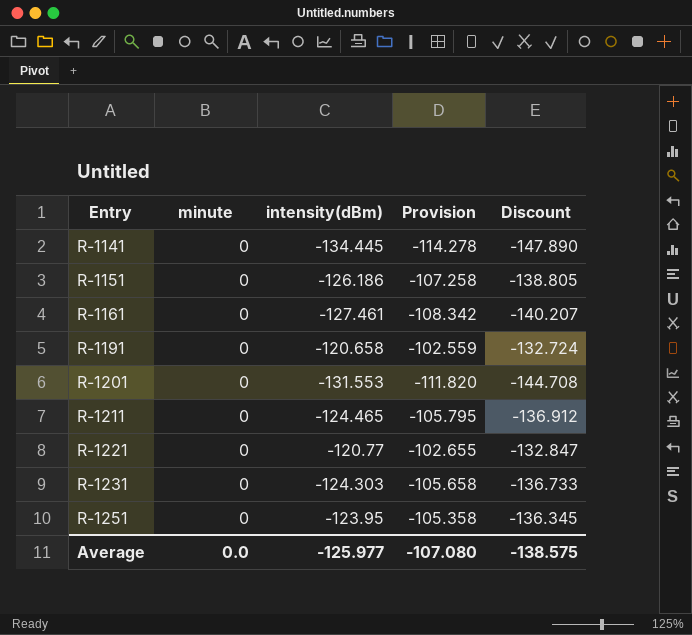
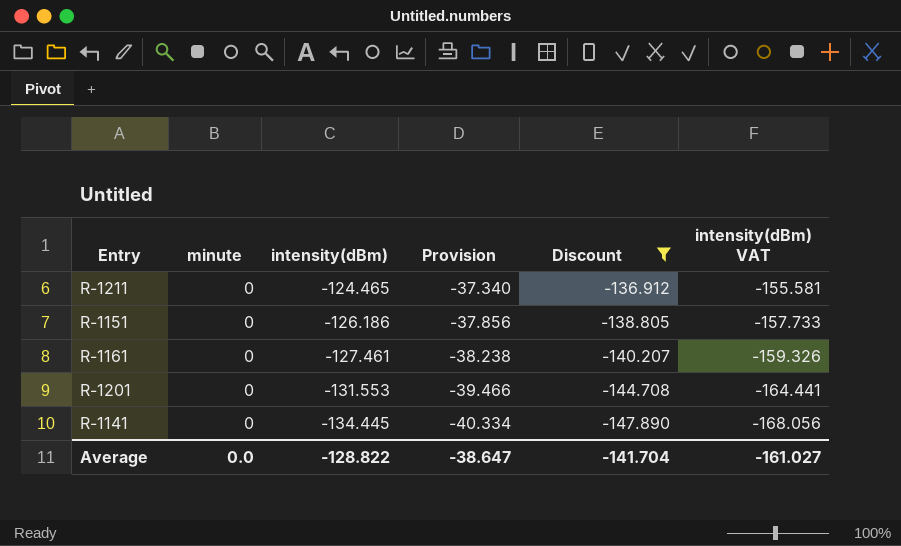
filter: none -> Discount <= -136.912
row order: Entry ascending -> intensity(dBm) descending
column Provision | formula: [intensity(dBm)] * 0.85 -> [intensity(dBm)] * 0.3
column intensity(dBm) VAT | formula: none -> [intensity(dBm)] * 1.25
Average | intensity(dBm): -125.977 -> -128.822
Average | Provision: -107.080 -> -38.647
Average | Discount: -138.575 -> -141.704

